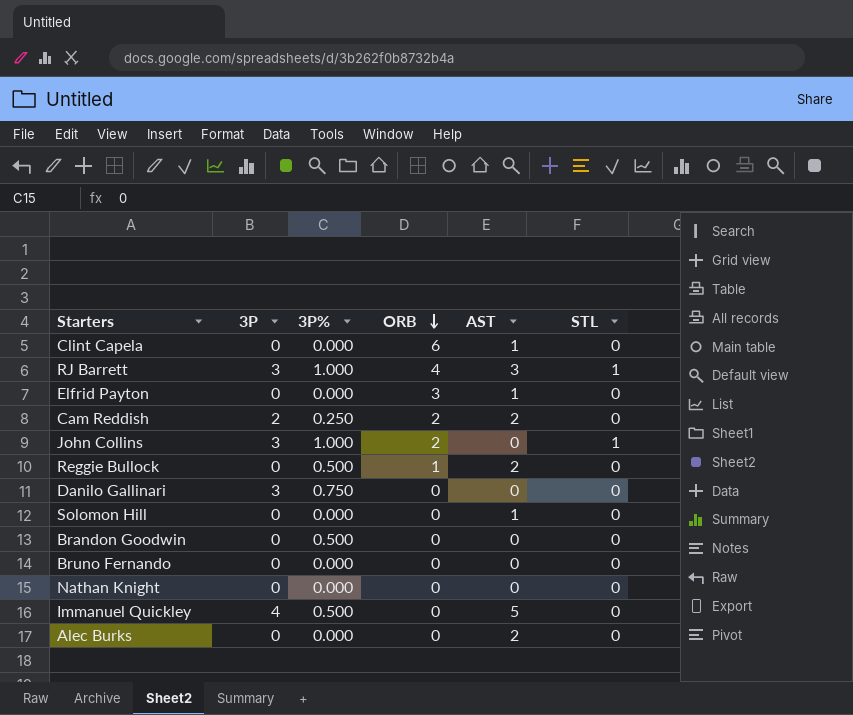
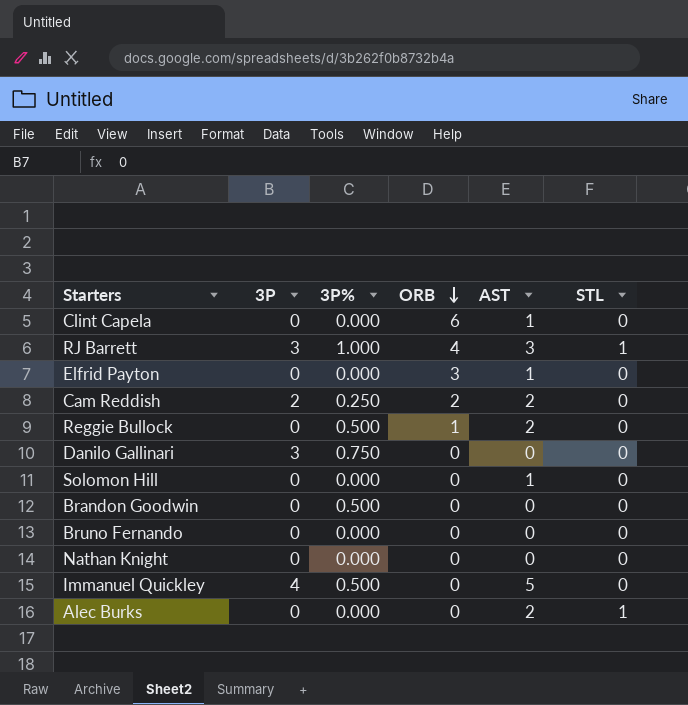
row John Collins: 3 | 1.000 | 2 | 0 | 1 -> none
Alec Burks | STL: 0 -> 1

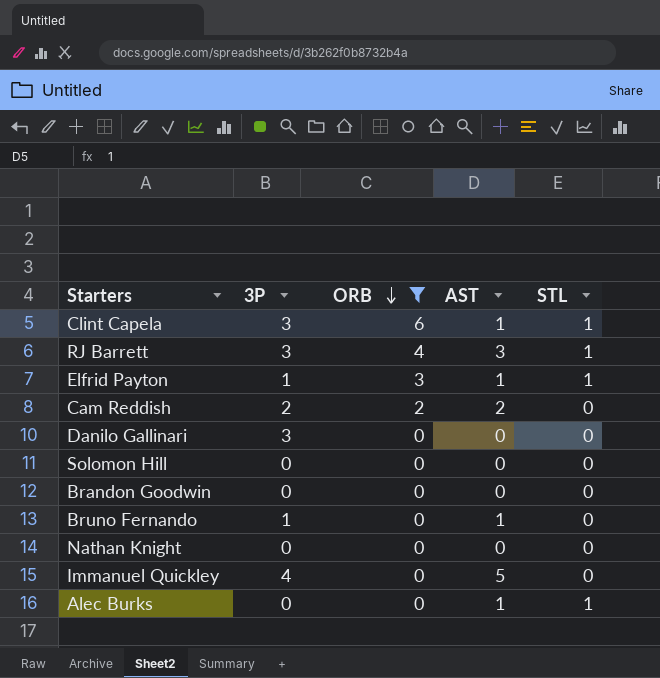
filter: none -> ORB != 1
column 3P% | position: 3 -> none
Clint Capela | 3P: 0 -> 3
Clint Capela | STL: 0 -> 1
Elfrid Payton | 3P: 0 -> 1
Elfrid Payton | STL: 0 -> 1
Solomon Hill | AST: 1 -> 0
Bruno Fernando | 3P: 0 -> 1
Bruno Fernando | AST: 0 -> 1
Alec Burks | AST: 2 -> 1

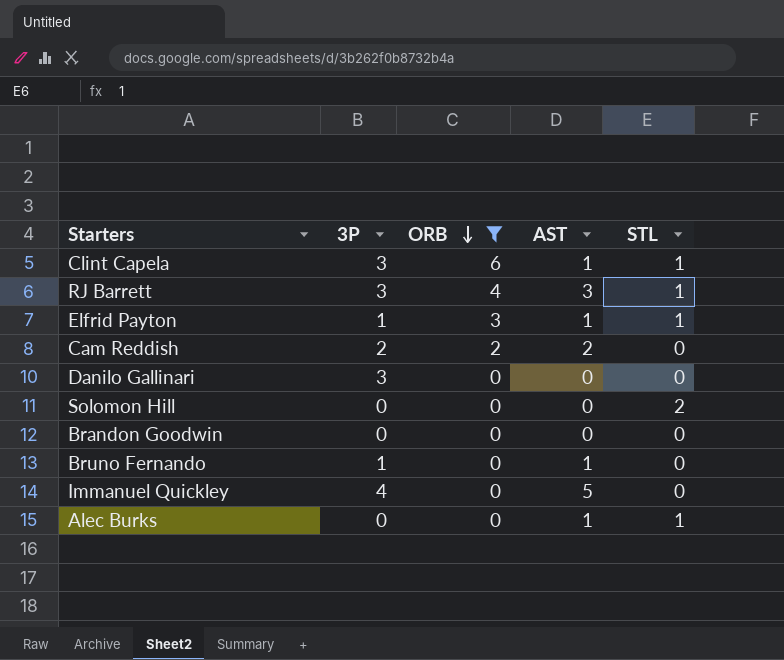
row Nathan Knight: 0 | 0 | 0 | 0 -> none
Solomon Hill | STL: 0 -> 2

